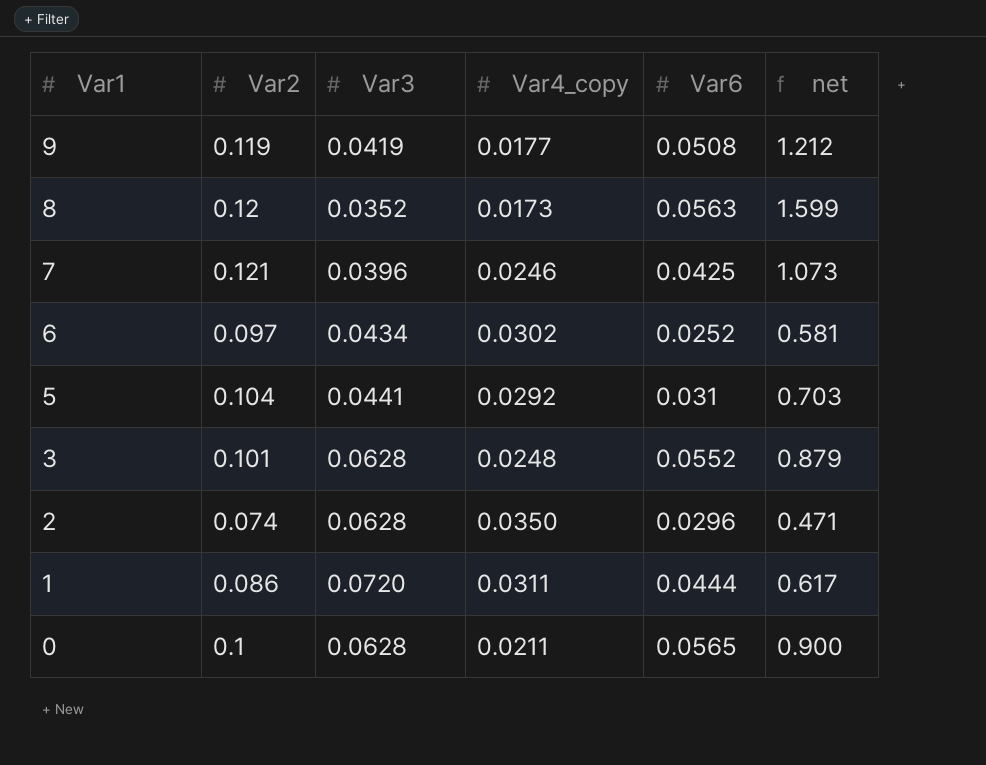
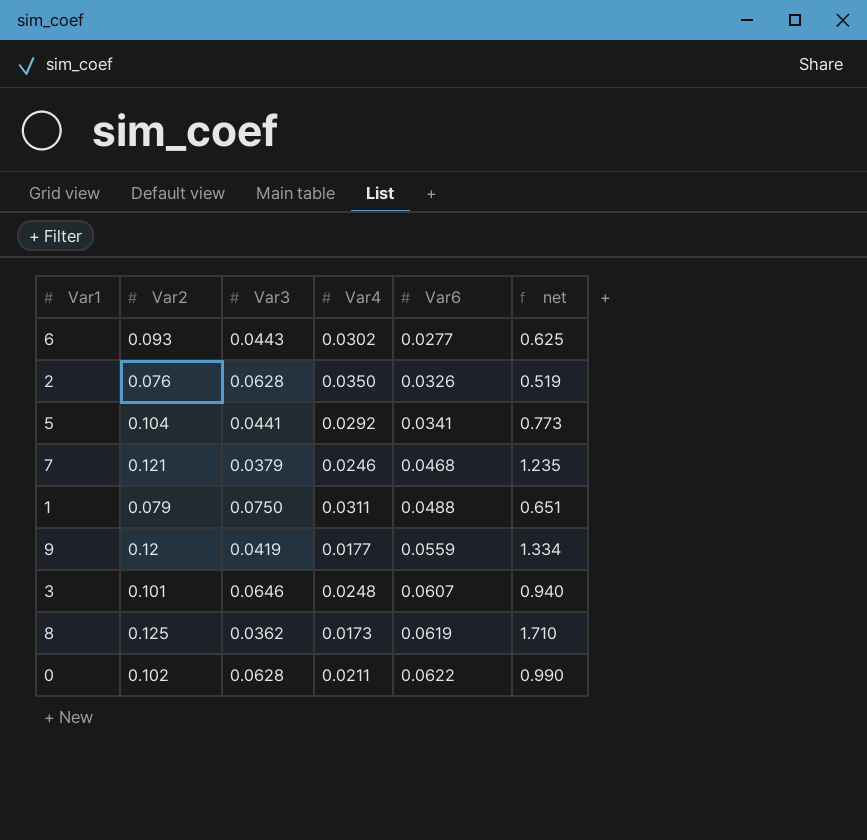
row order: Var1 descending -> Var6 ascending
column name: Var4_copy -> Var4
6 | Var2: 0.097 -> 0.093
6 | Var3: 0.0434 -> 0.0443
6 | Var6: 0.0252 -> 0.0277
6 | net: 0.581 -> 0.625
2 | Var2: 0.074 -> 0.076
2 | Var6: 0.0296 -> 0.0326
2 | net: 0.471 -> 0.519
5 | Var6: 0.031 -> 0.0341
5 | net: 0.703 -> 0.773
7 | Var3: 0.0396 -> 0.0379
7 | Var6: 0.0425 -> 0.0468
7 | net: 1.073 -> 1.235
1 | Var2: 0.086 -> 0.079
1 | Var3: 0.0720 -> 0.0750
1 | Var6: 0.0444 -> 0.0488
1 | net: 0.617 -> 0.651
9 | Var2: 0.119 -> 0.12
9 | Var6: 0.0508 -> 0.0559
9 | net: 1.212 -> 1.334
3 | Var3: 0.0628 -> 0.0646
3 | Var6: 0.0552 -> 0.0607
3 | net: 0.879 -> 0.940
8 | Var2: 0.12 -> 0.125
8 | Var3: 0.0352 -> 0.0362
8 | Var6: 0.0563 -> 0.0619
8 | net: 1.599 -> 1.710
0 | Var2: 0.1 -> 0.102
0 | Var6: 0.0565 -> 0.0622
0 | net: 0.900 -> 0.990

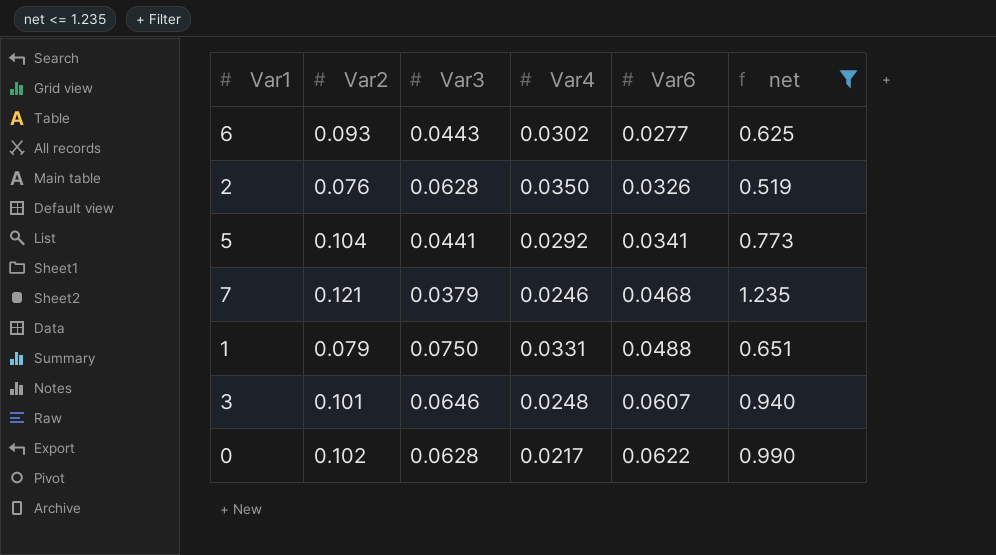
filter: none -> net <= 1.235
1 | Var4: 0.0311 -> 0.0331
0 | Var4: 0.0211 -> 0.0217

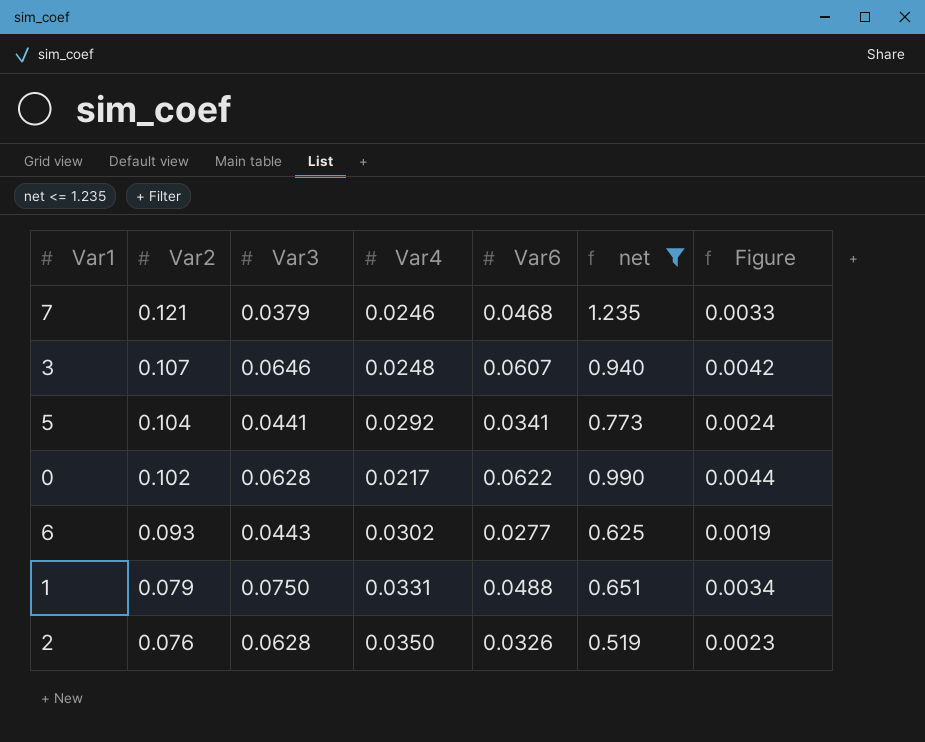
row order: Var6 ascending -> Var2 descending
column Figure | formula: none -> [Var6] * 0.07
3 | Var2: 0.101 -> 0.107

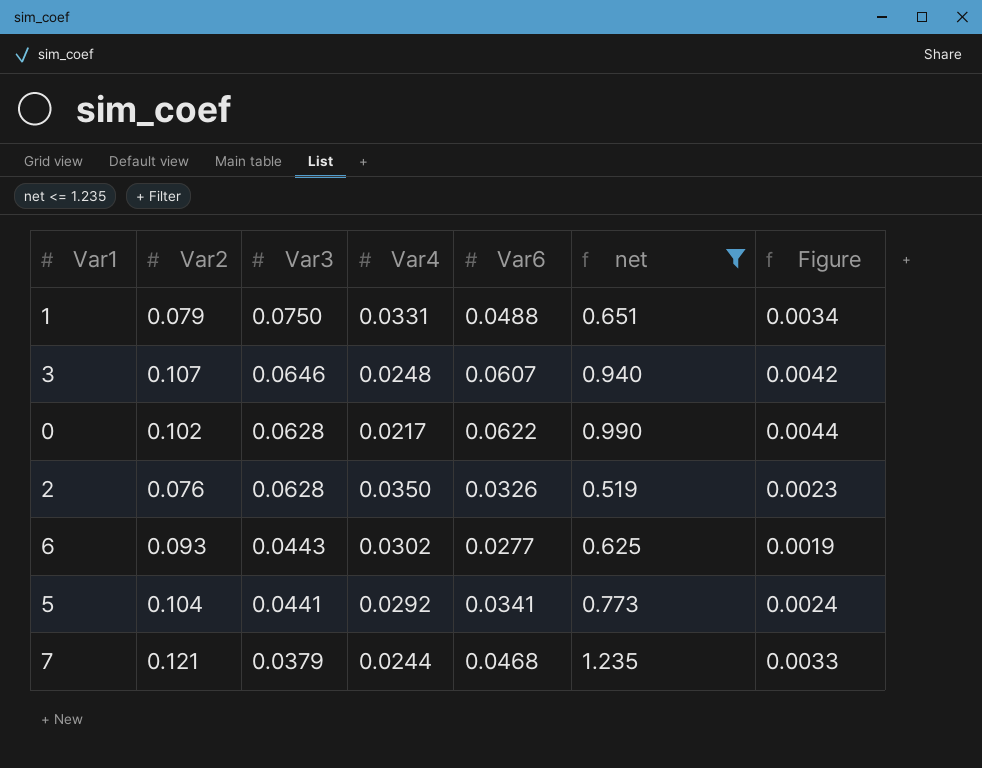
row order: Var2 descending -> Var3 descending
7 | Var4: 0.0246 -> 0.0244

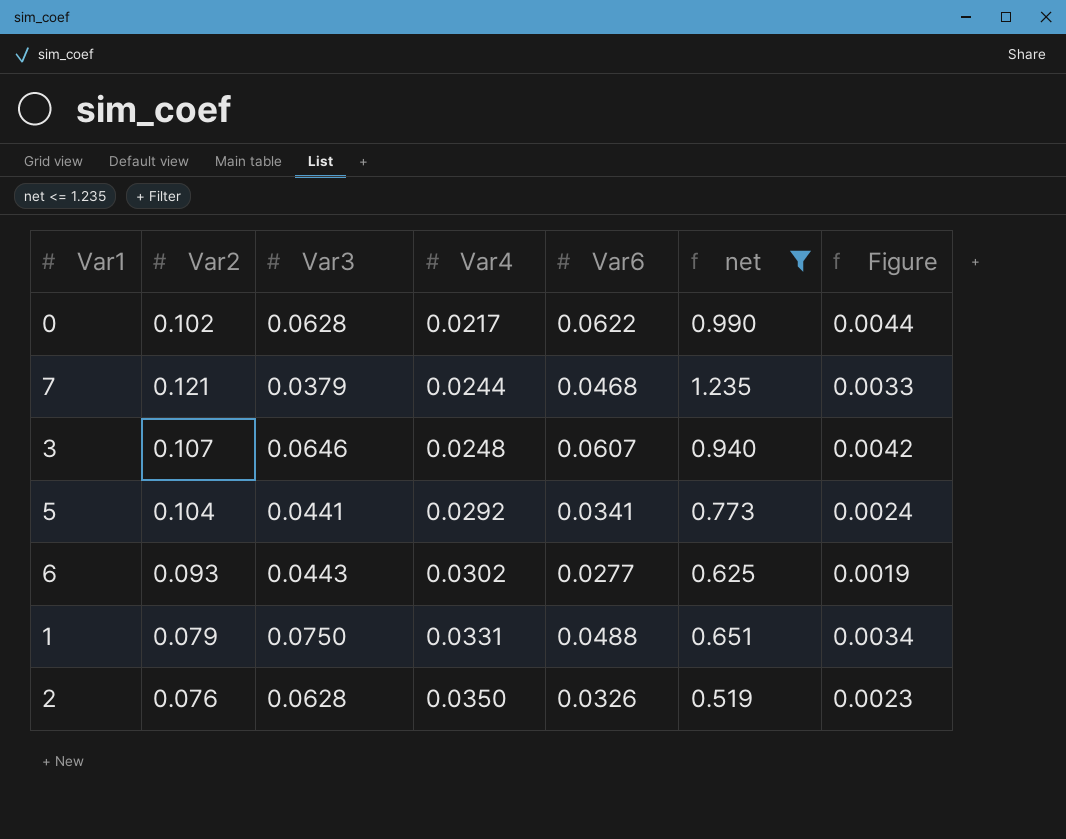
row order: Var3 descending -> Var4 ascending

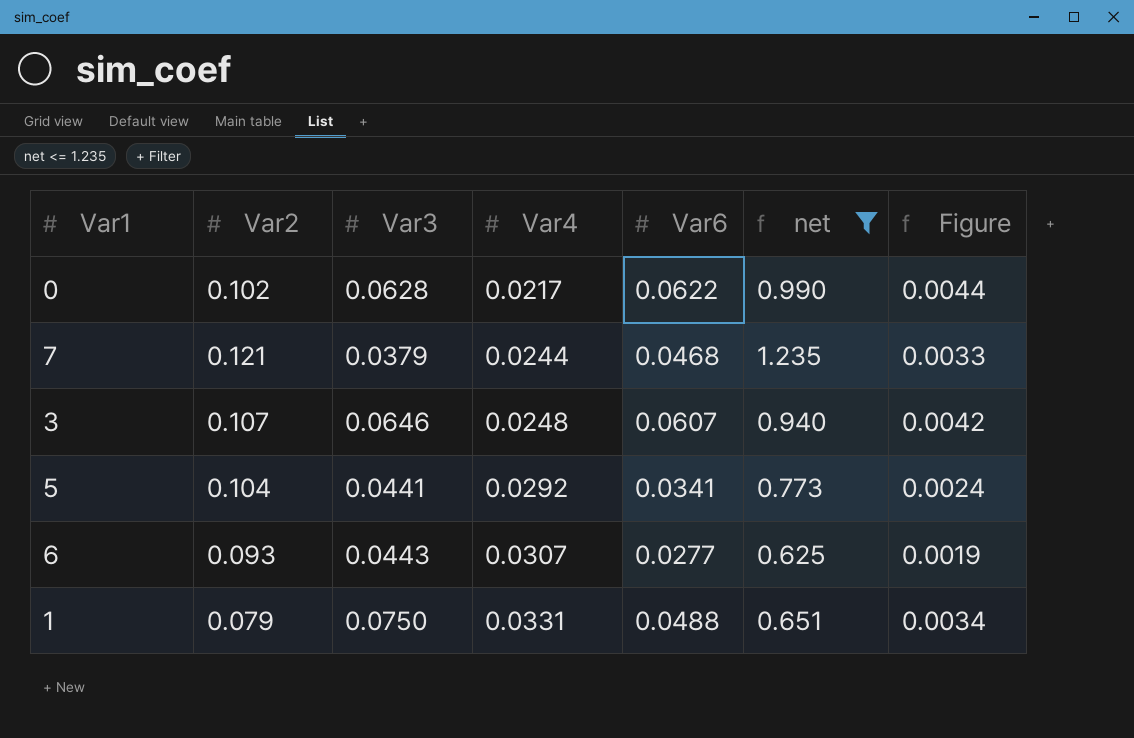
row 2: 0.076 | 0.0628 | 0.0350 | 0.0326 | 0.519 | 0.0023 -> none
6 | Var4: 0.0302 -> 0.0307

